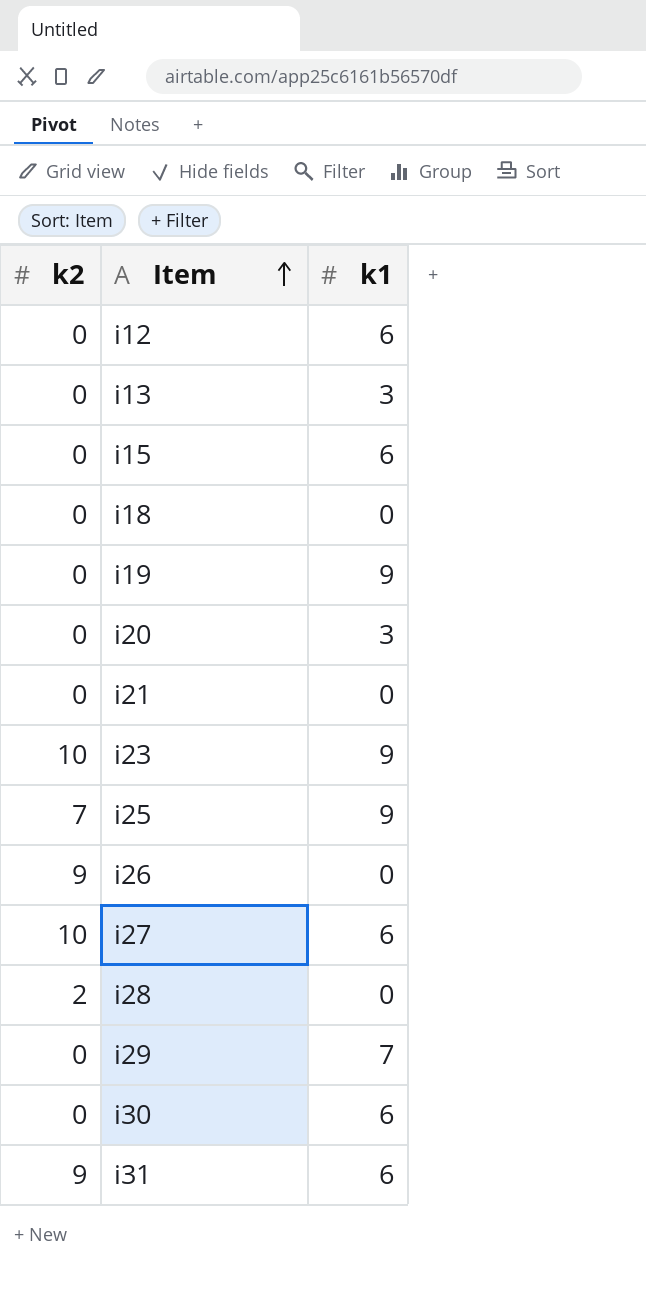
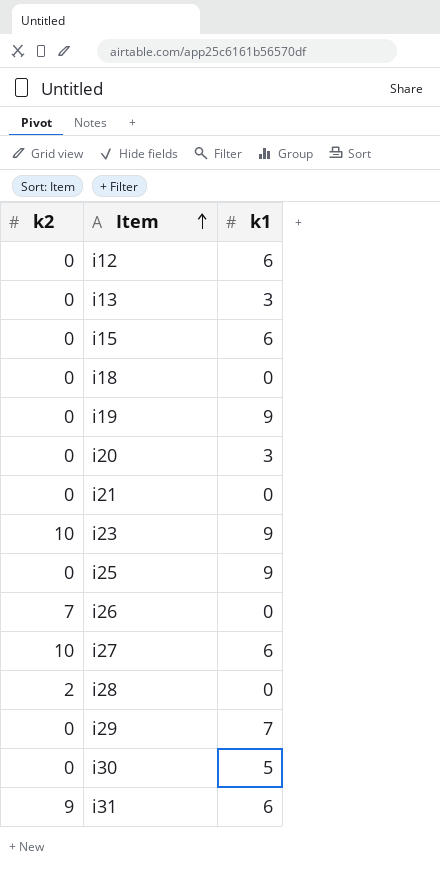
i25 | k2: 7 -> 0
i26 | k2: 9 -> 7
i30 | k1: 6 -> 5

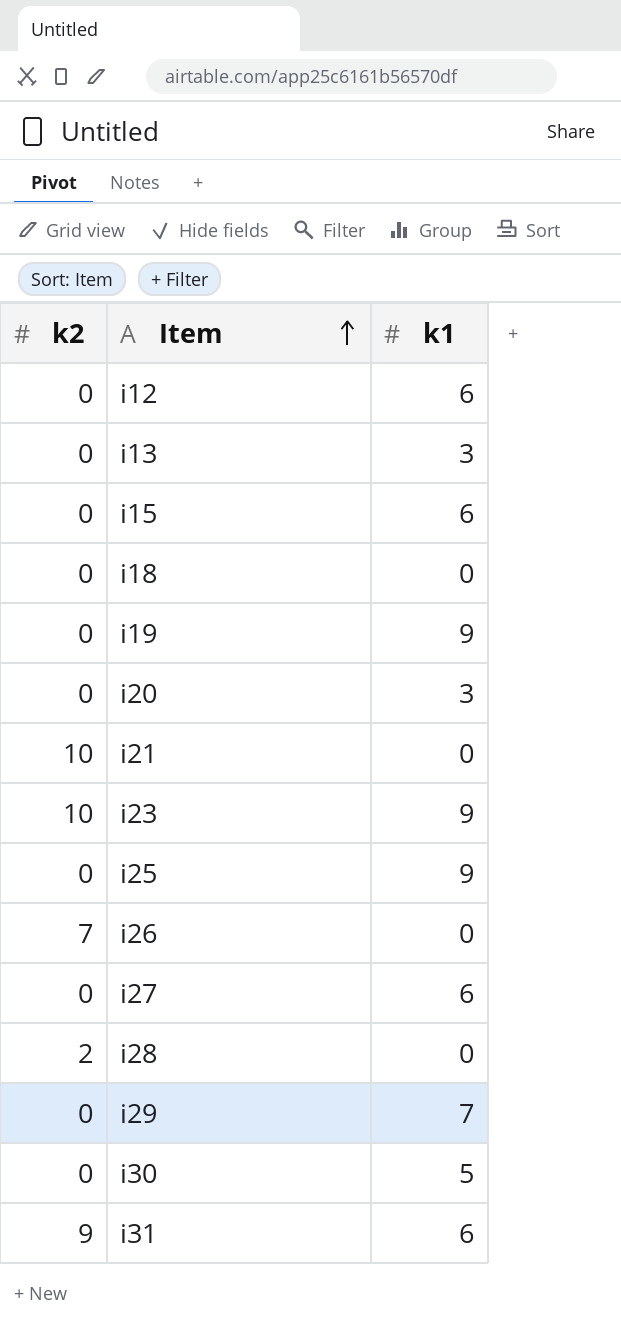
i21 | k2: 0 -> 10
i27 | k2: 10 -> 0

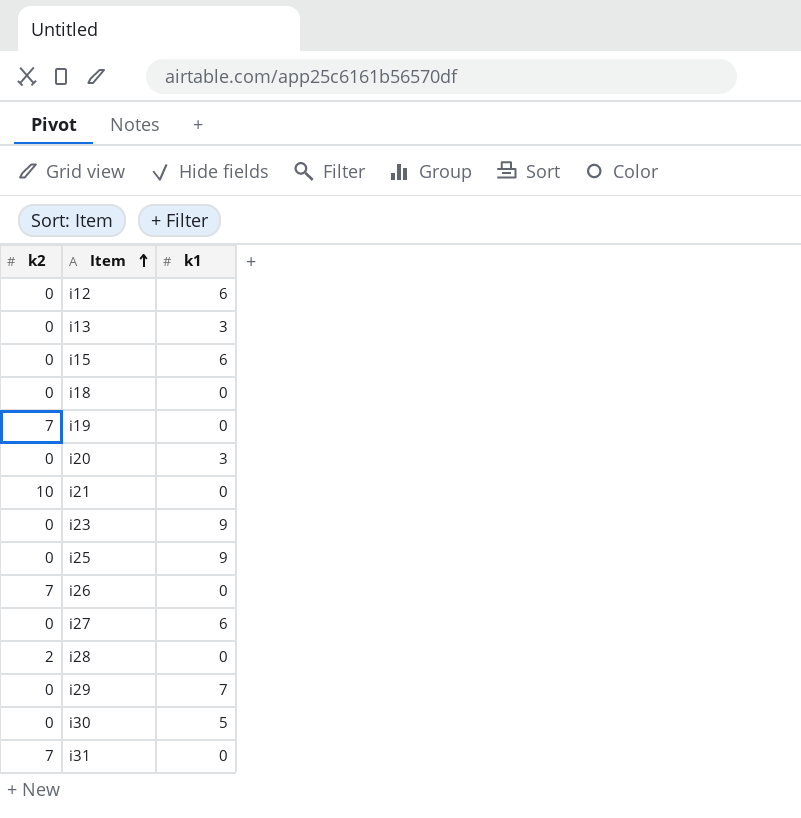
i19 | k2: 0 -> 7
i19 | k1: 9 -> 0
i23 | k2: 10 -> 0
i31 | k2: 9 -> 7
i31 | k1: 6 -> 0

